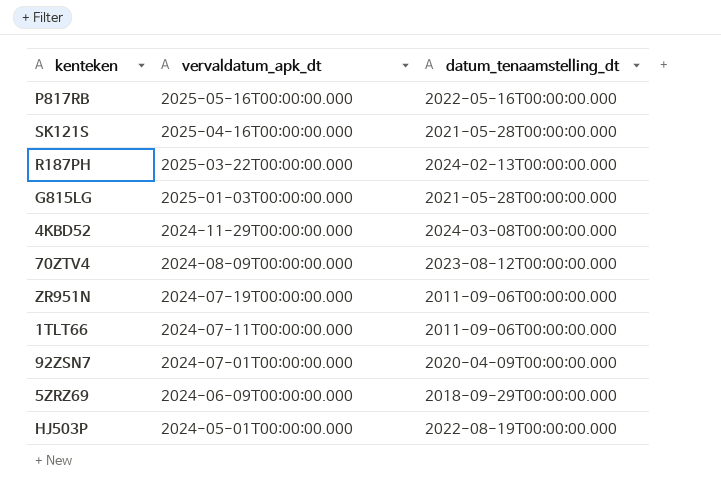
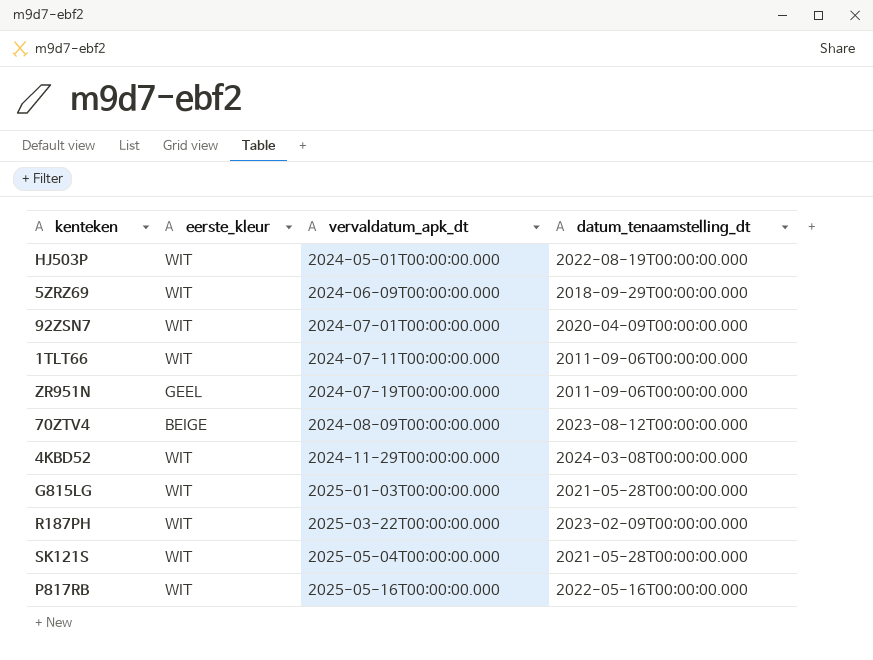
row order: vervaldatum_apk_dt descending -> vervaldatum_apk_dt ascending
column eerste_kleur | position: none -> 2
R187PH | datum_tenaamstelling_dt: 2024-02-13T00:00:00.000 -> 2023-02-09T00:00:00.000
SK121S | vervaldatum_apk_dt: 2025-04-16T00:00:00.000 -> 2025-05-04T00:00:00.000

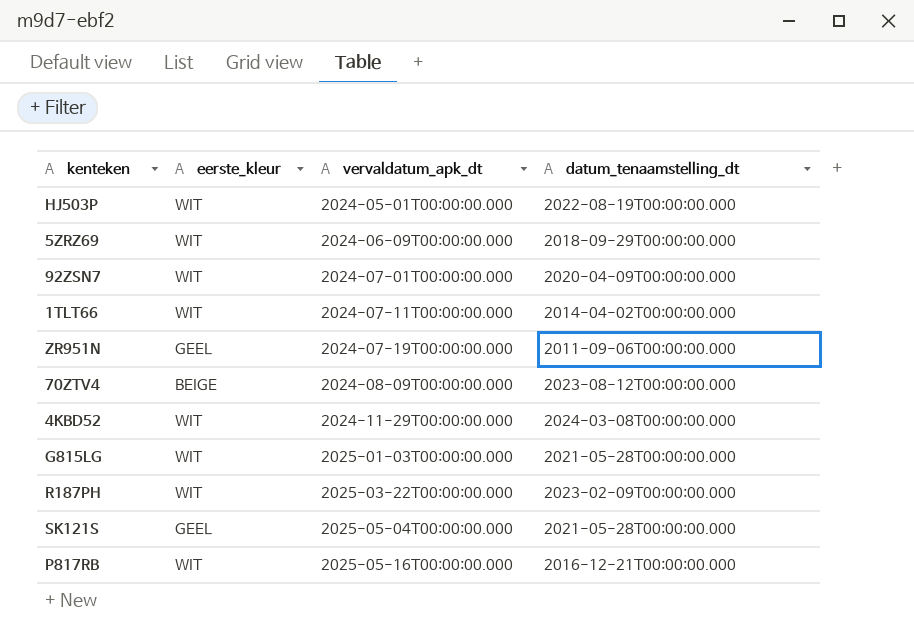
1TLT66 | datum_tenaamstelling_dt: 2011-09-06T00:00:00.000 -> 2014-04-02T00:00:00.000
SK121S | eerste_kleur: WIT -> GEEL
P817RB | datum_tenaamstelling_dt: 2022-05-16T00:00:00.000 -> 2016-12-21T00:00:00.000

